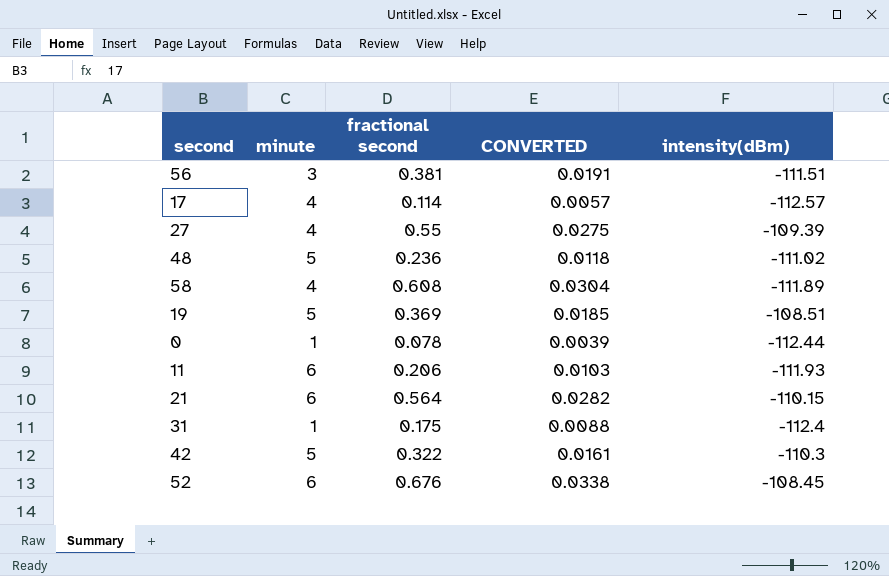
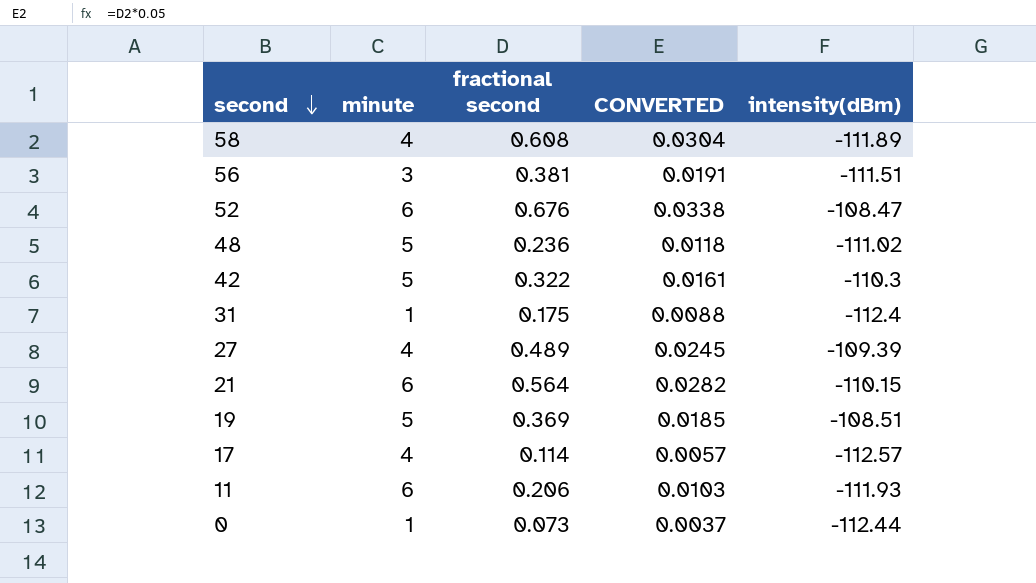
row order: none -> second descending
52 | intensity(dBm): -108.45 -> -108.47
27 | fractional second: 0.55 -> 0.489
27 | CONVERTED: 0.0275 -> 0.0245
0 | fractional second: 0.078 -> 0.073
0 | CONVERTED: 0.0039 -> 0.0037

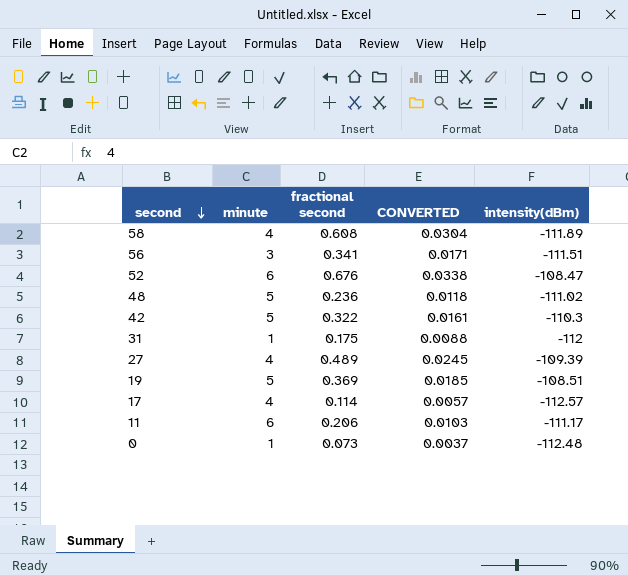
row 21: 6 | 0.564 | 0.0282 | -110.15 -> none
56 | fractional second: 0.381 -> 0.341
56 | CONVERTED: 0.0191 -> 0.0171
31 | intensity(dBm): -112.4 -> -112
11 | intensity(dBm): -111.93 -> -111.17
0 | intensity(dBm): -112.44 -> -112.48

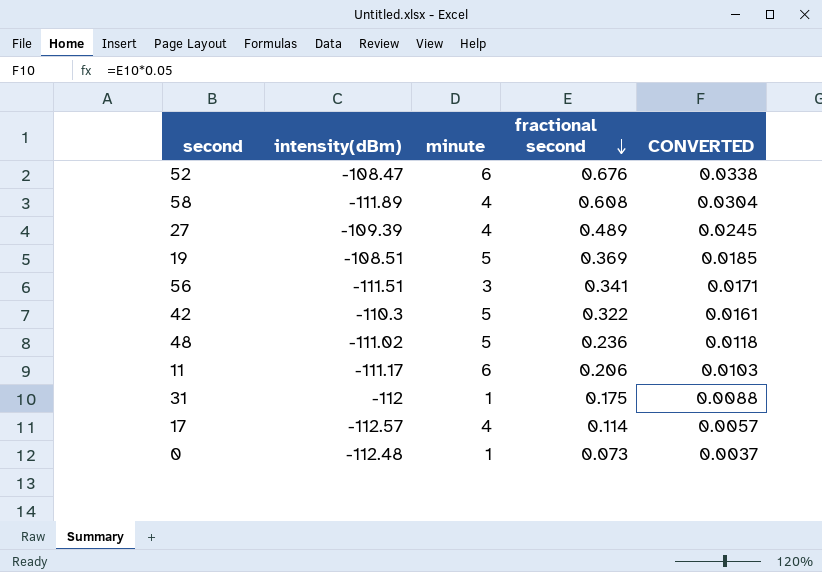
row order: second descending -> fractional second descending
column intensity(dBm) | position: 5 -> 2

